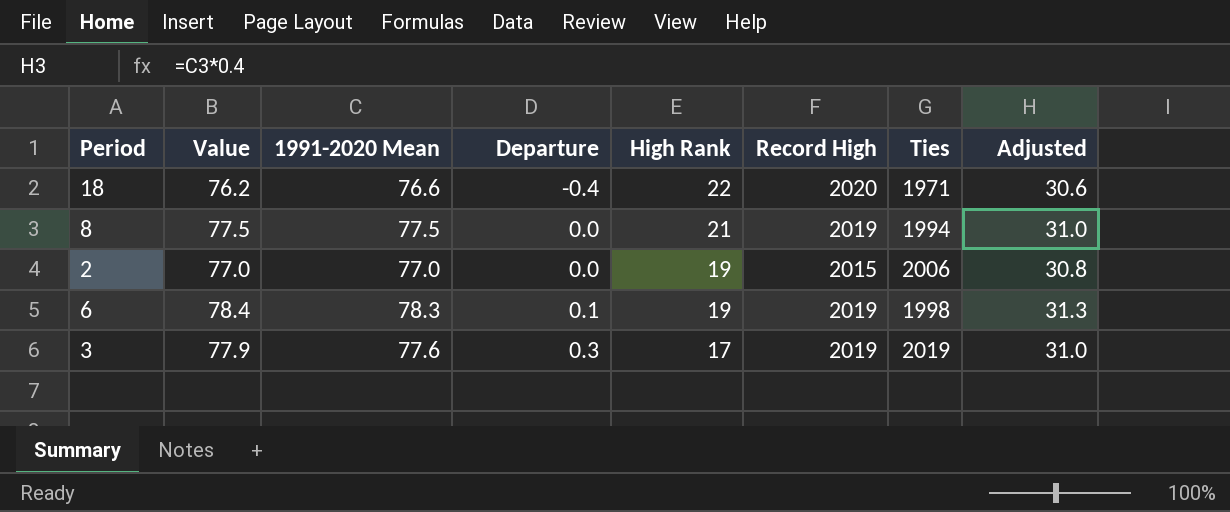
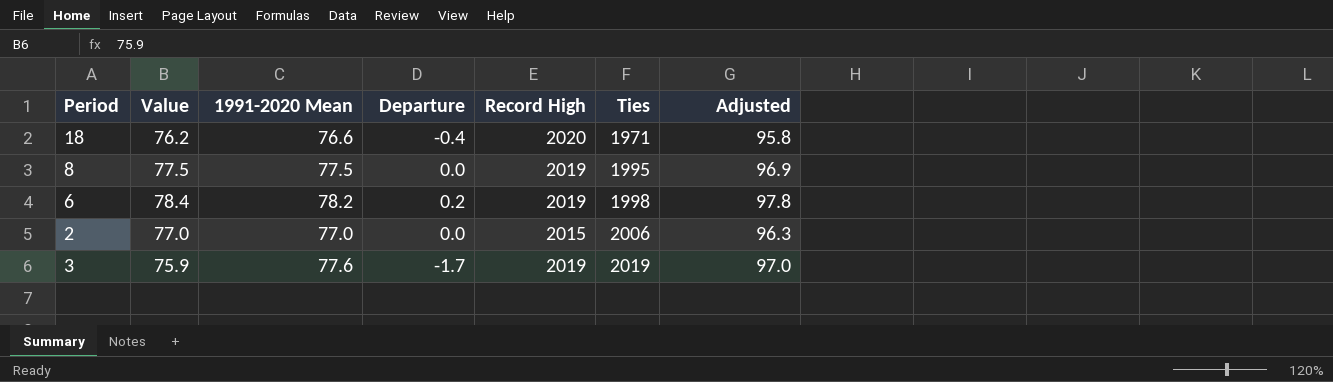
row order: Departure ascending -> Ties ascending
column High Rank | position: 5 -> none
column Adjusted | formula: [1991-2020 Mean] * 0.4 -> [1991-2020 Mean] * 1.25
8 | Ties: 1994 -> 1995
6 | 1991-2020 Mean: 78.3 -> 78.2
6 | Departure: 0.1 -> 0.2
3 | Value: 77.9 -> 75.9
3 | Departure: 0.3 -> -1.7

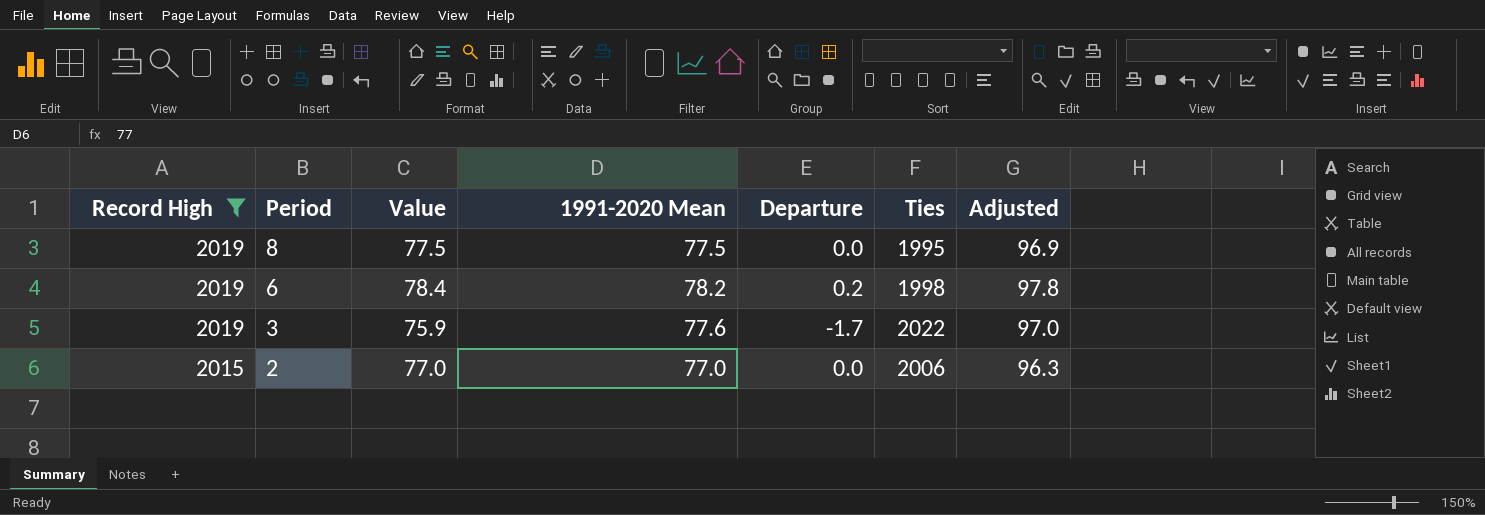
filter: none -> Record High != 2020
row order: Ties ascending -> Record High descending
column Record High | position: 5 -> 1
3 | Ties: 2019 -> 2022

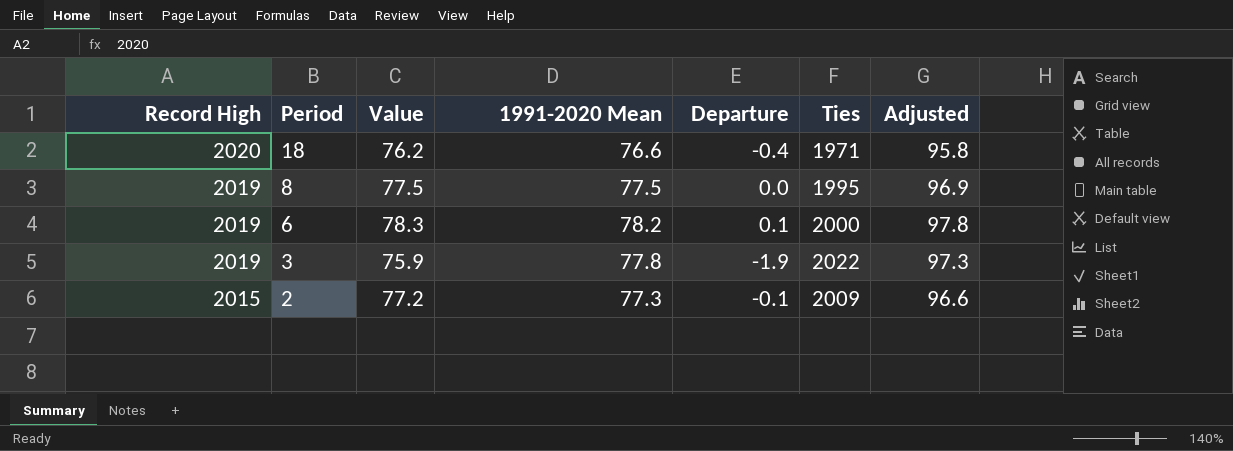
filter: Record High != 2020 -> none
6 | Value: 78.4 -> 78.3
6 | Departure: 0.2 -> 0.1
6 | Ties: 1998 -> 2000
3 | 1991-2020 Mean: 77.6 -> 77.8
3 | Departure: -1.7 -> -1.9
3 | Adjusted: 97.0 -> 97.3
2 | Value: 77.0 -> 77.2
2 | 1991-2020 Mean: 77.0 -> 77.3
2 | Departure: 0.0 -> -0.1
2 | Ties: 2006 -> 2009
2 | Adjusted: 96.3 -> 96.6

